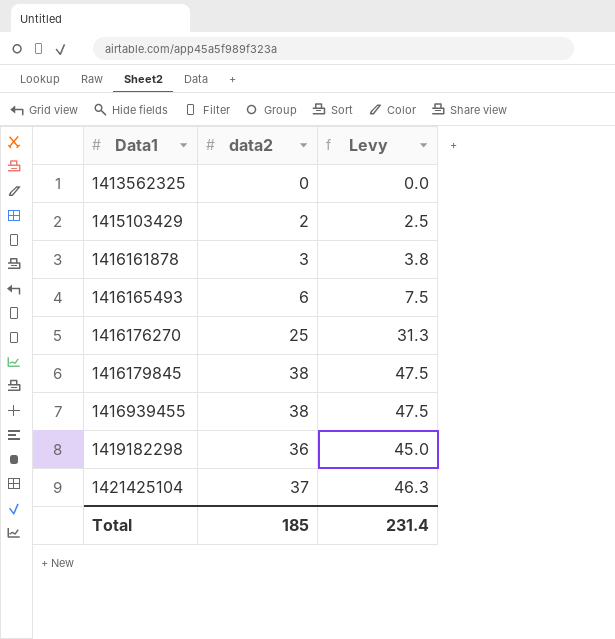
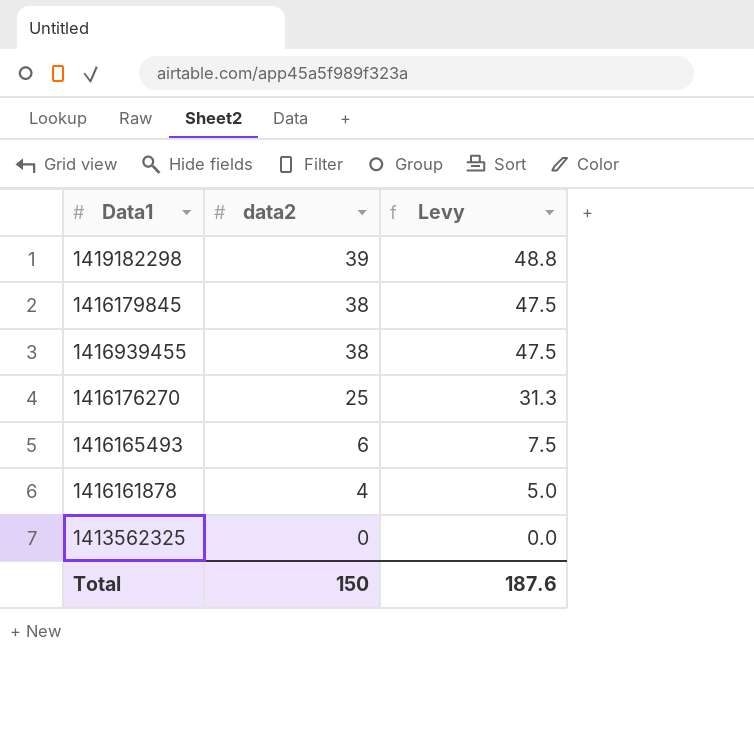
row order: Data1 ascending -> data2 descending
row 1415103429: 2 | 2.5 -> none
row 1421425104: 37 | 46.3 -> none
1419182298 | data2: 36 -> 39
1419182298 | Levy: 45.0 -> 48.8
1416161878 | data2: 3 -> 4
1416161878 | Levy: 3.8 -> 5.0
Total | data2: 185 -> 150
Total | Levy: 231.4 -> 187.6

